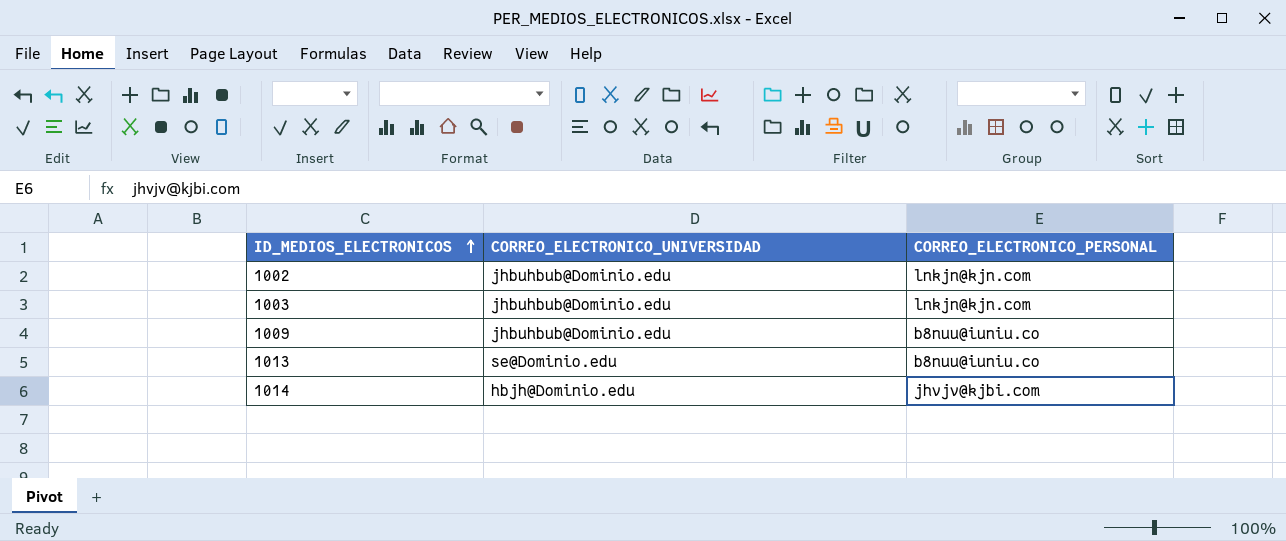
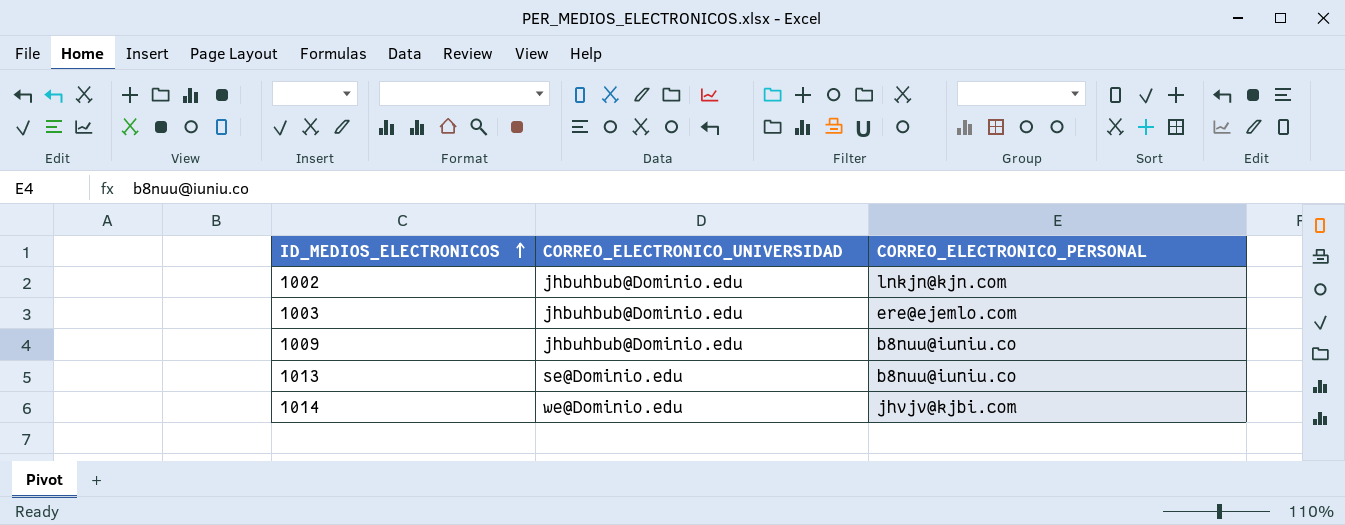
1003 | CORREO_ELECTRONICO_PERSONAL: lnkjn@kjn.com -> ere@ejemlo.com
1014 | CORREO_ELECTRONICO_UNIVERSIDAD: hbjh@Dominio.edu -> we@Dominio.edu

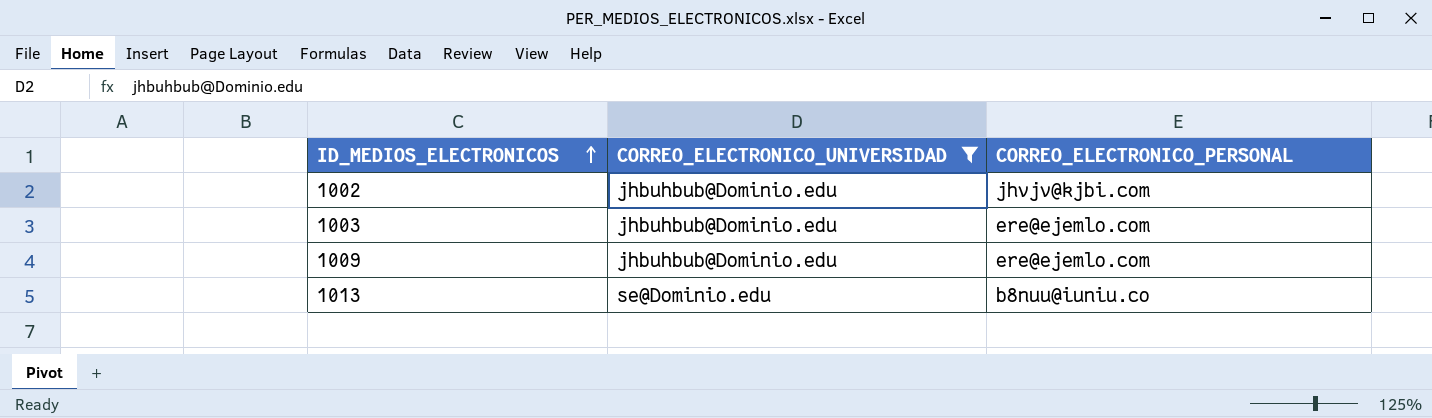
filter: none -> CORREO_ELECTRONICO_UNIVERSIDAD != we@Dominio.edu
1002 | CORREO_ELECTRONICO_PERSONAL: lnkjn@kjn.com -> jhvjv@kjbi.com
1009 | CORREO_ELECTRONICO_PERSONAL: b8nuu@iuniu.co -> ere@ejemlo.com

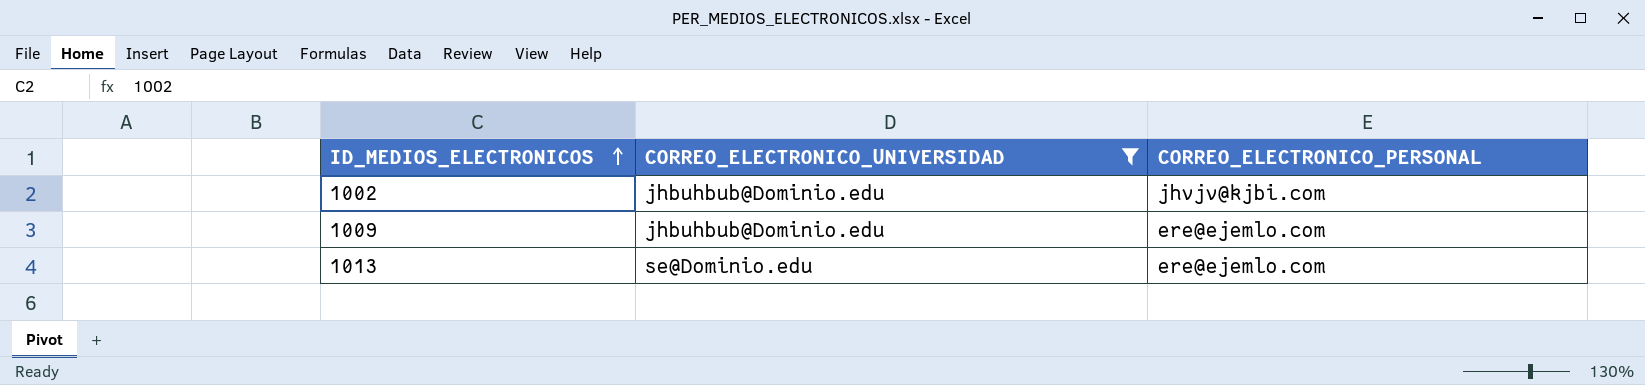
row 1003: jhbuhbub@Dominio.edu | ere@ejemlo.com -> none
1013 | CORREO_ELECTRONICO_PERSONAL: b8nuu@iuniu.co -> ere@ejemlo.com

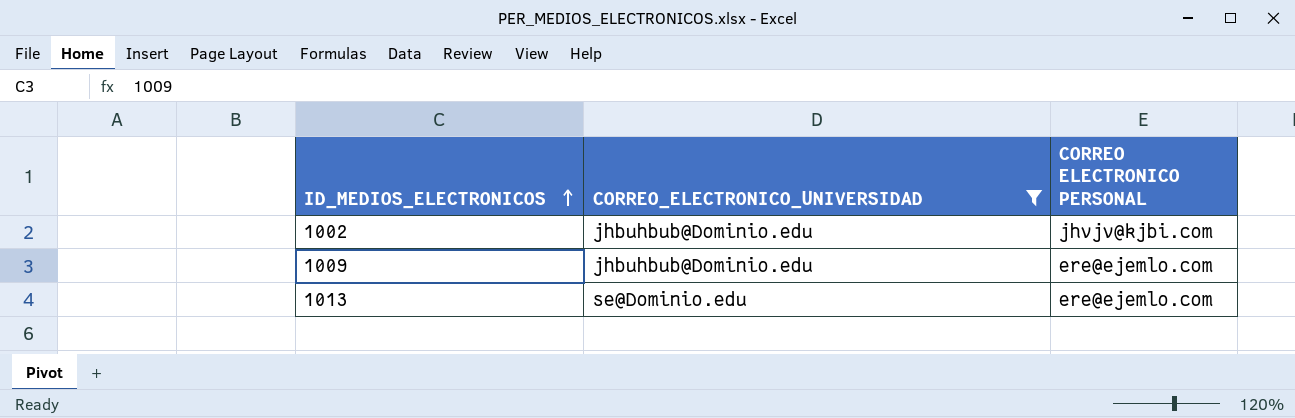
column name: CORREO_ELECTRONICO_PERSONAL -> CORREO ELECTRONICO PERSONAL

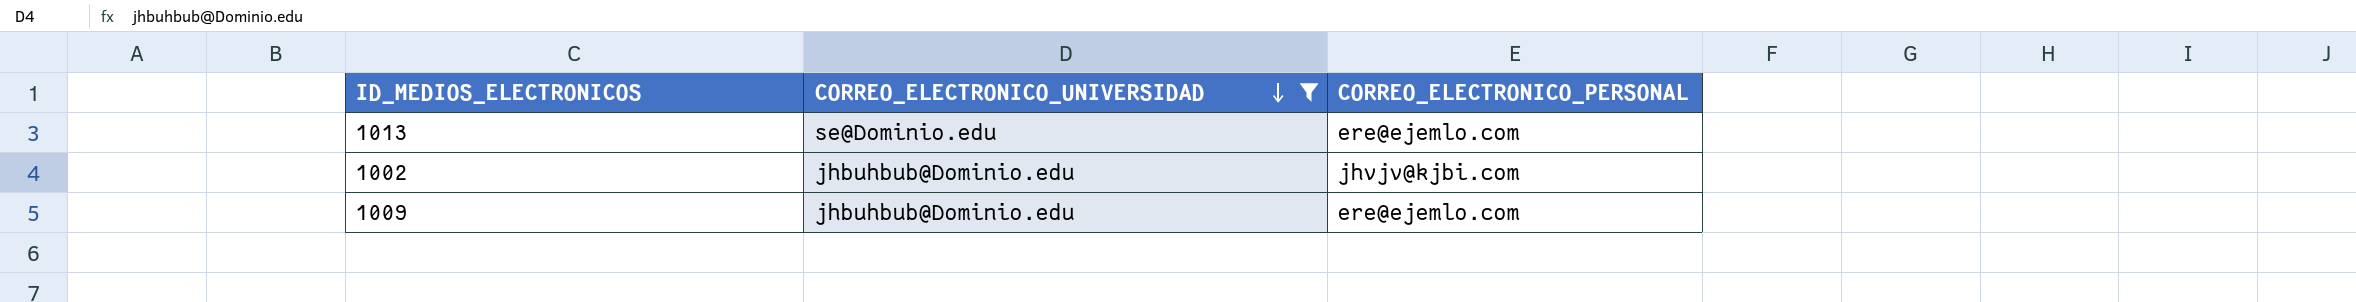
row order: ID_MEDIOS_ELECTRONICOS ascending -> CORREO_ELECTRONICO_UNIVERSIDAD descending
column name: CORREO ELECTRONICO PERSONAL -> CORREO_ELECTRONICO_PERSONAL

